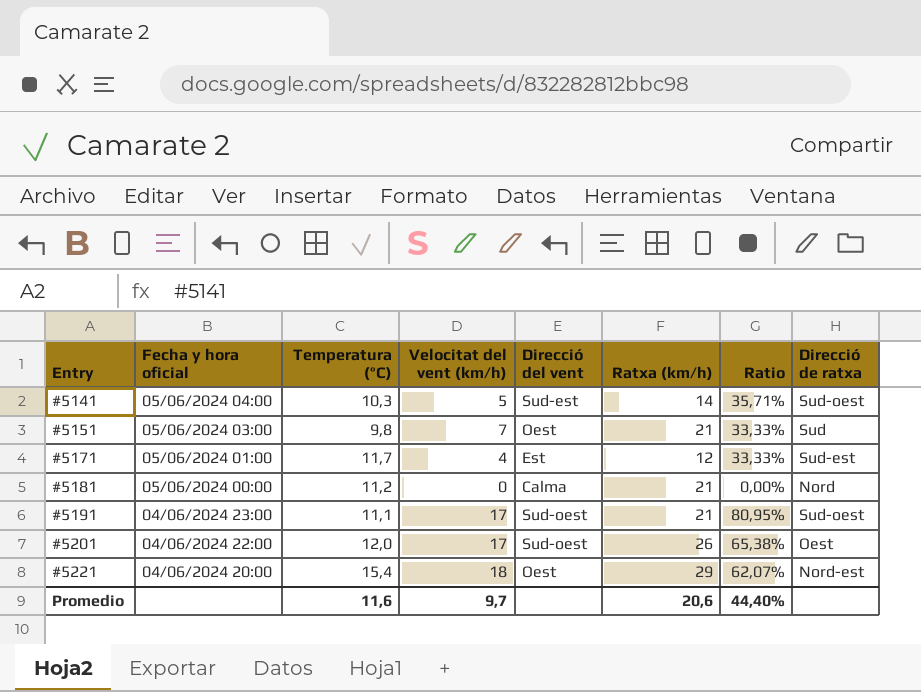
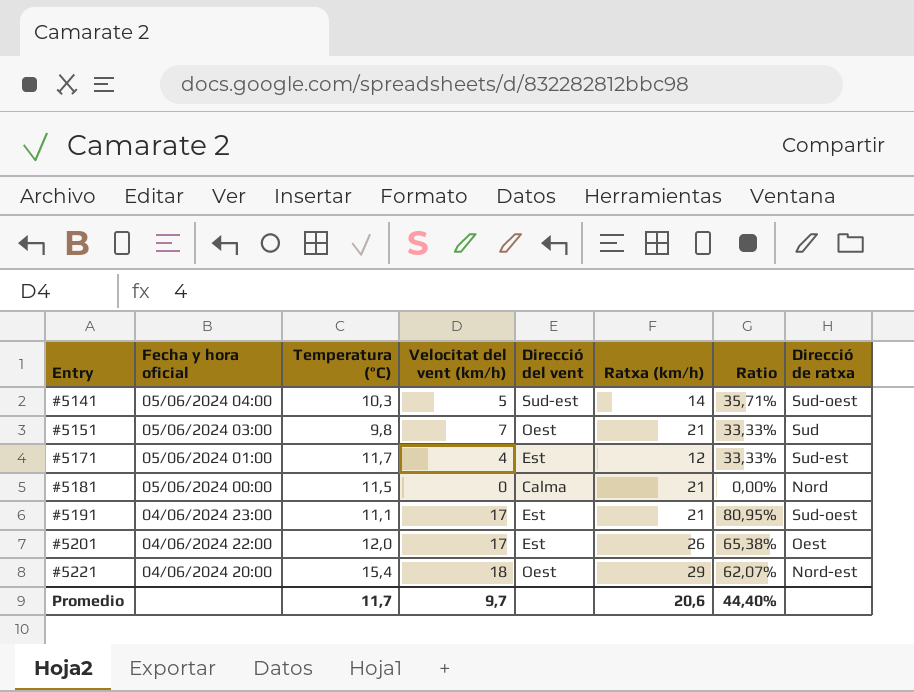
#5181 | Temperatura (ºC): 11,2 -> 11,5
#5191 | Direcció del vent: Sud-oest -> Est
#5201 | Direcció del vent: Sud-oest -> Est
Promedio | Temperatura (ºC): 11,6 -> 11,7

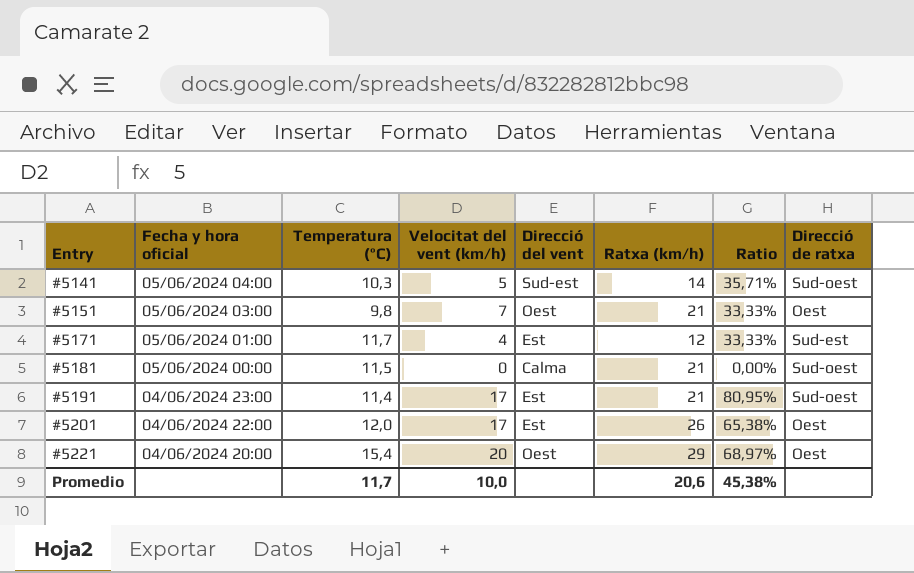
#5151 | Direcció de ratxa: Sud -> Oest
#5181 | Direcció de ratxa: Nord -> Sud-oest
#5191 | Temperatura (ºC): 11,1 -> 11,4
#5221 | Velocitat del vent (km/h): 18 -> 20
#5221 | Ratio: 62,07% -> 68,97%
#5221 | Direcció de ratxa: Nord-est -> Oest
Promedio | Velocitat del vent (km/h): 9,7 -> 10,0
Promedio | Ratio: 44,40% -> 45,38%

